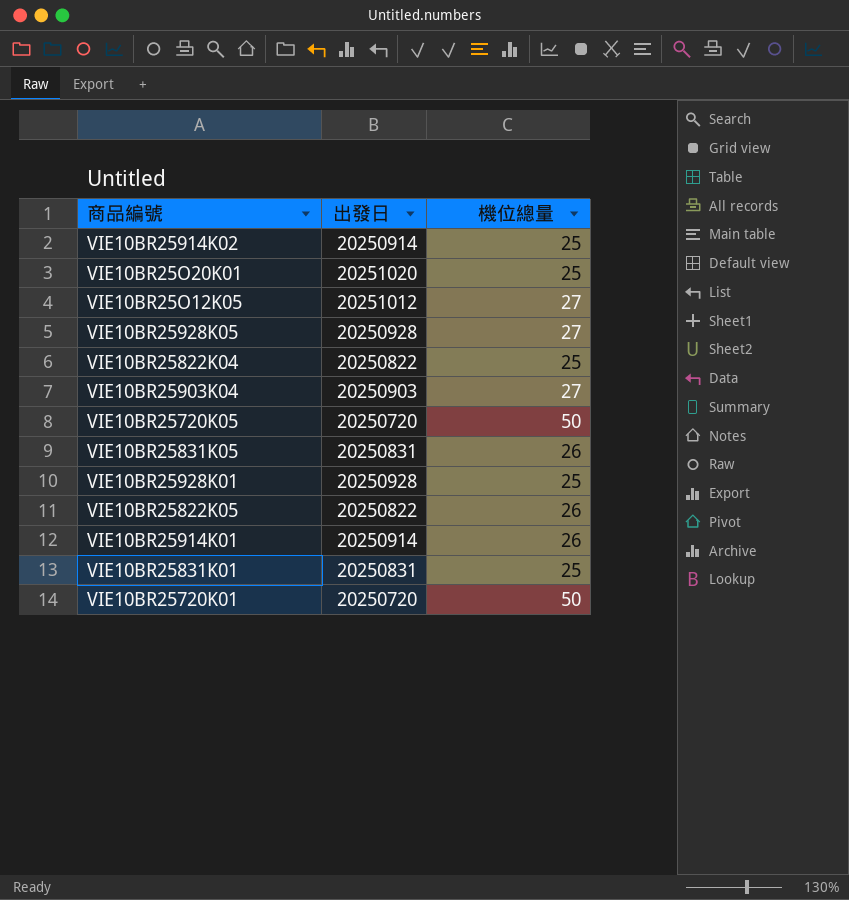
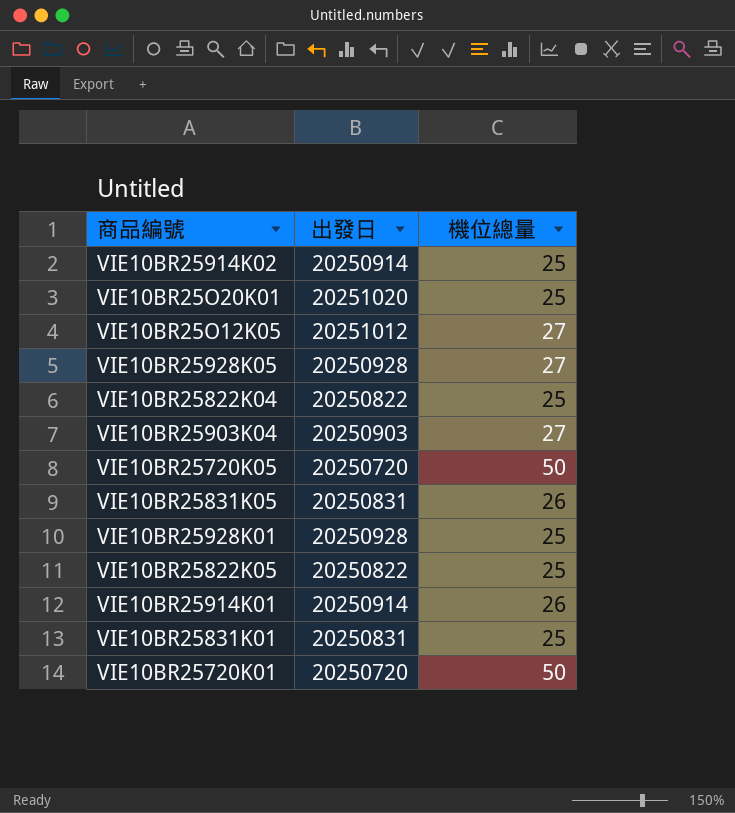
VIE10BR25822K05 | 機位總量: 26 -> 25

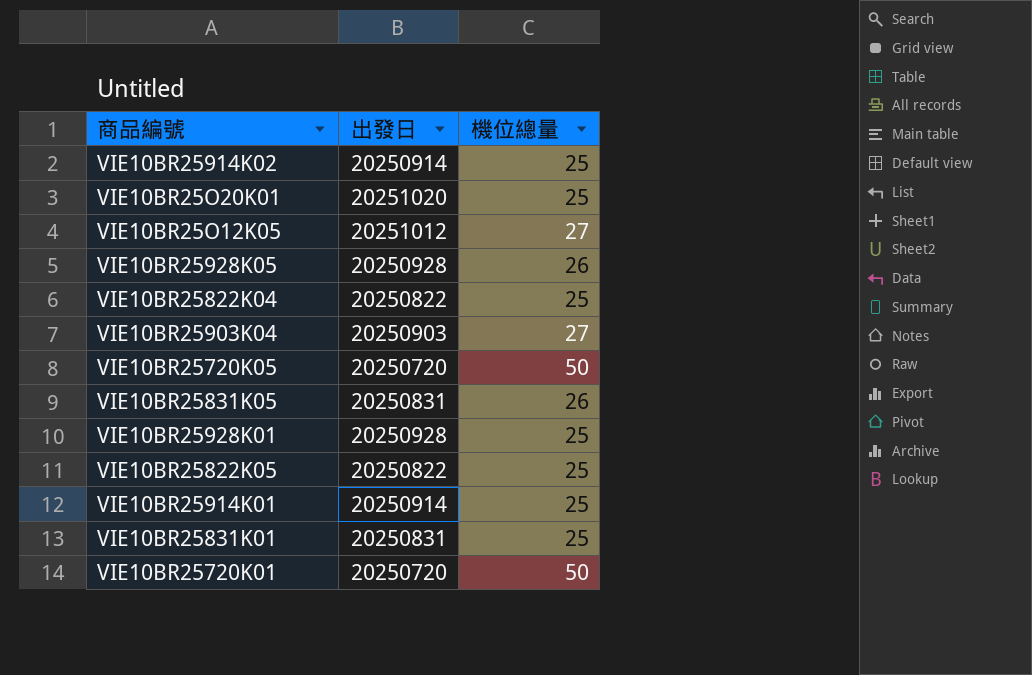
VIE10BR25928K05 | 機位總量: 27 -> 26
VIE10BR25914K01 | 機位總量: 26 -> 25

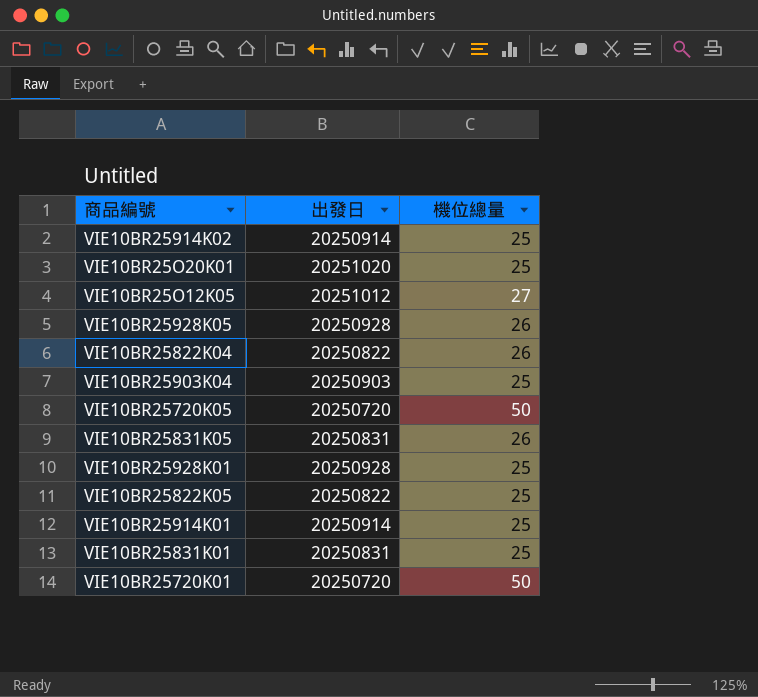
VIE10BR25822K04 | 機位總量: 25 -> 26
VIE10BR25903K04 | 機位總量: 27 -> 25

